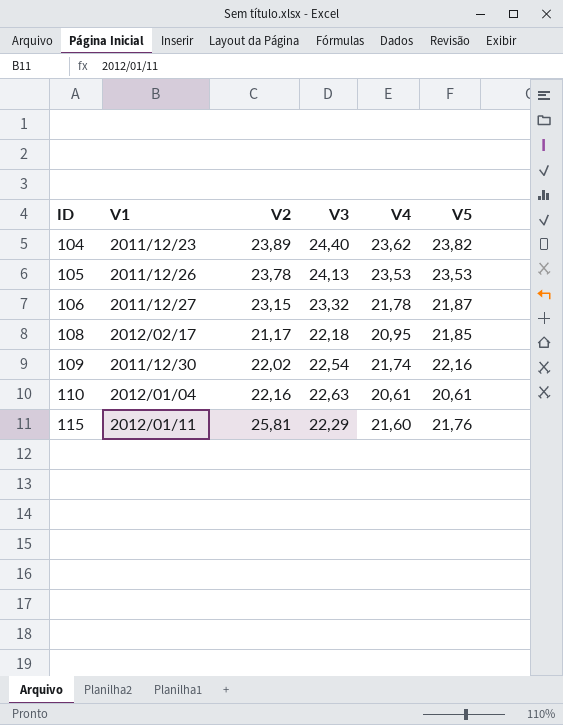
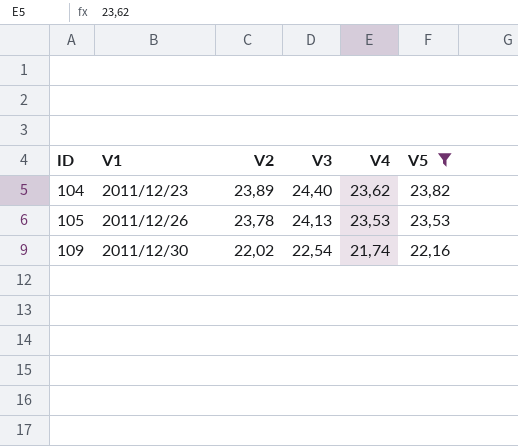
filter: none -> V5 >= 22,16

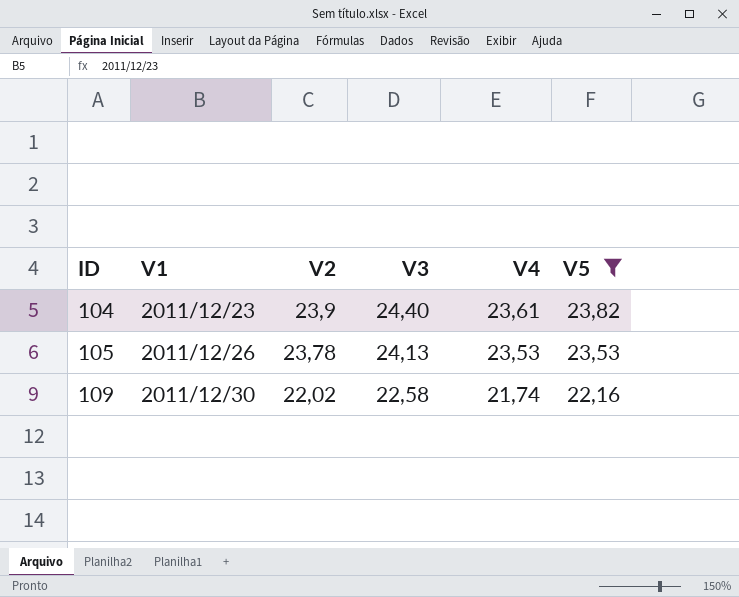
104 | V2: 23,89 -> 23,9
104 | V4: 23,62 -> 23,61
109 | V3: 22,54 -> 22,58

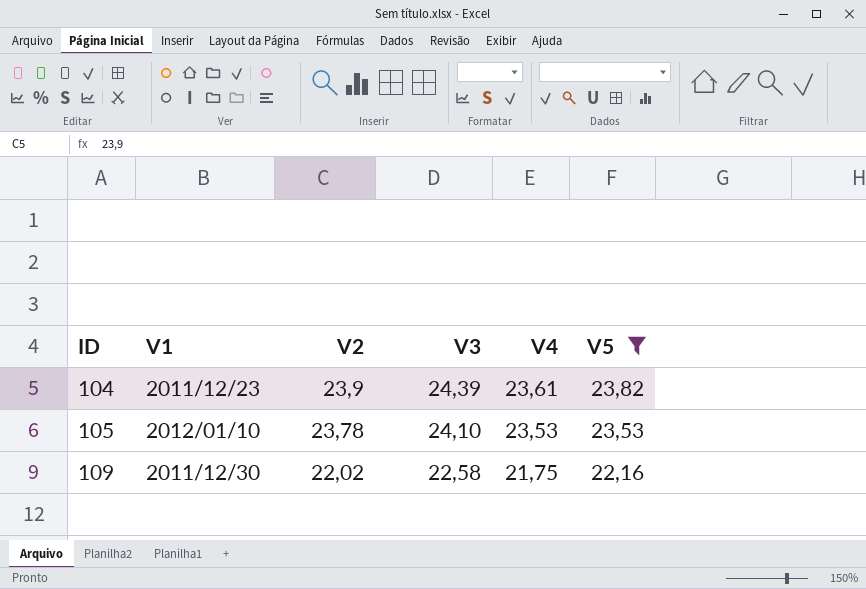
104 | V3: 24,40 -> 24,39
105 | V1: 2011/12/26 -> 2012/01/10
105 | V3: 24,13 -> 24,10
109 | V4: 21,74 -> 21,75

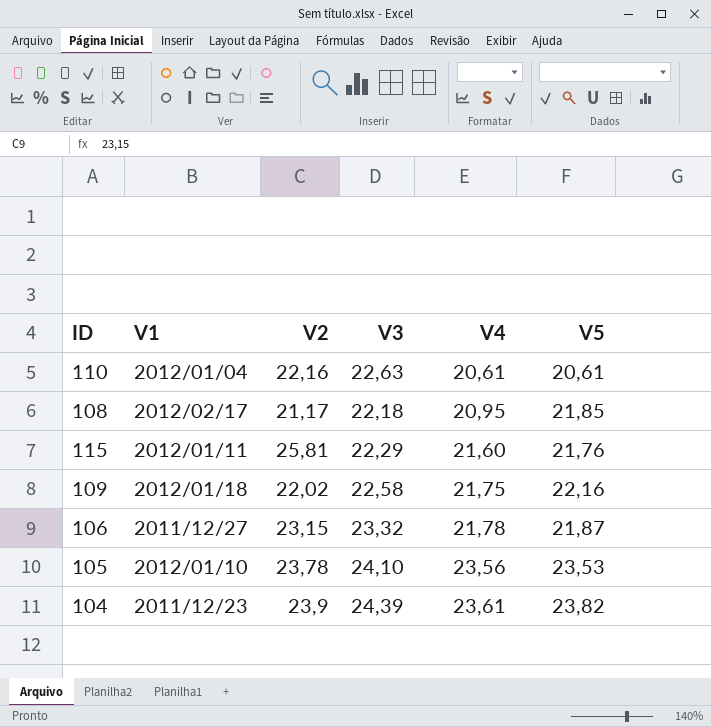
filter: V5 >= 22,16 -> none
row order: ID ascending -> V4 ascending
109 | V1: 2011/12/30 -> 2012/01/18
105 | V4: 23,53 -> 23,56

